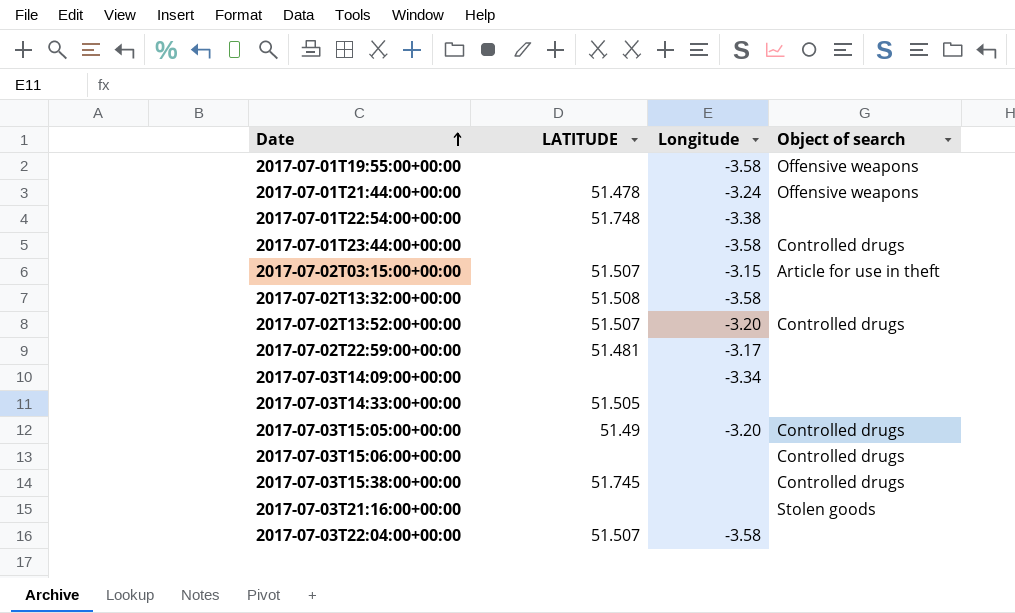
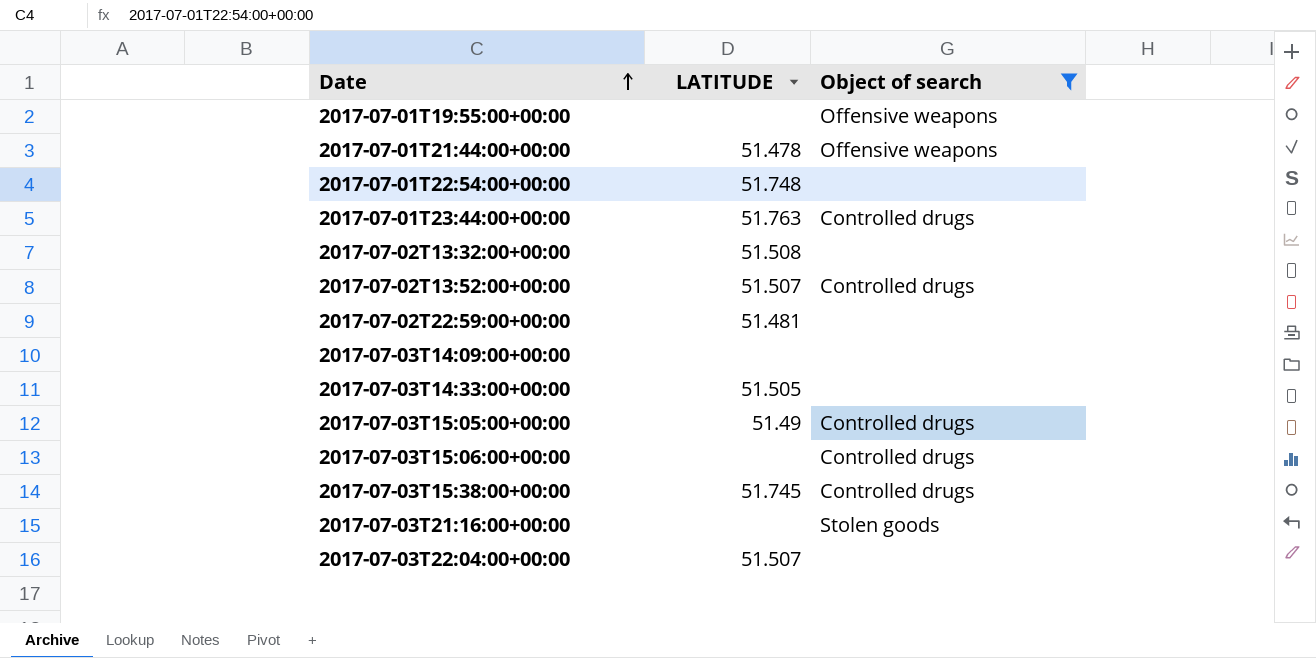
filter: none -> Object of search != Article for use in theft
column Longitude | position: 3 -> none
2017-07-01T23:44:00+00:00 | LATITUDE: none -> 51.763

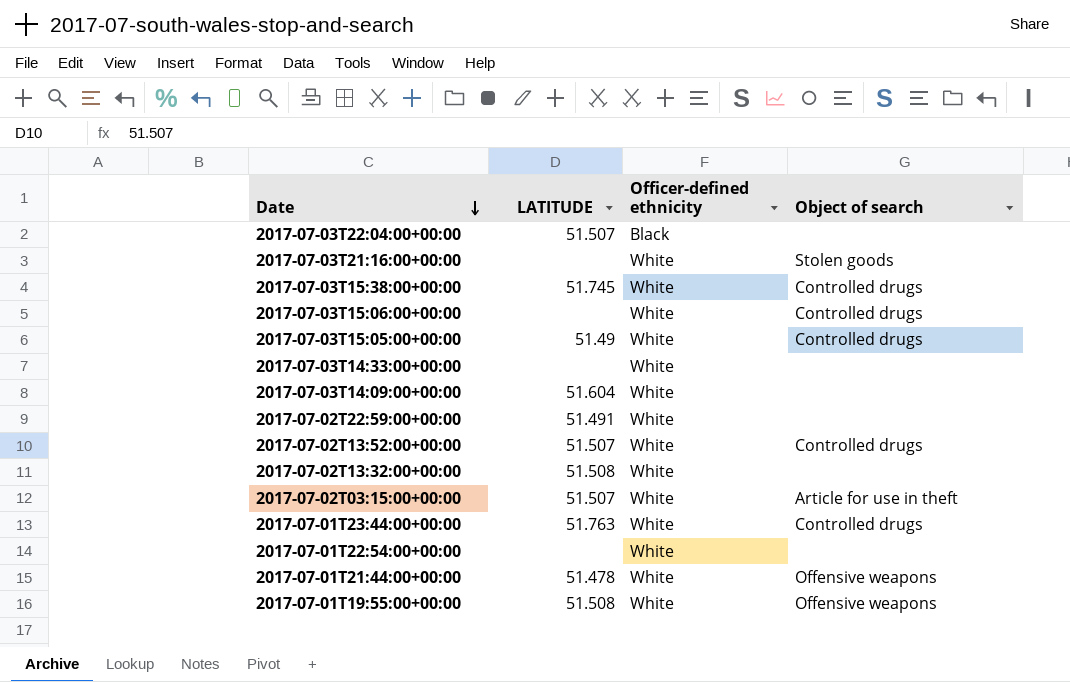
filter: Object of search != Article for use in theft -> none
row order: Date ascending -> Date descending
column Officer-defined ethnicity | position: none -> 3
2017-07-03T14:33:00+00:00 | LATITUDE: 51.505 -> none
2017-07-03T14:09:00+00:00 | LATITUDE: none -> 51.604
2017-07-02T22:59:00+00:00 | LATITUDE: 51.481 -> 51.491
2017-07-01T22:54:00+00:00 | LATITUDE: 51.748 -> none
2017-07-01T19:55:00+00:00 | LATITUDE: none -> 51.508

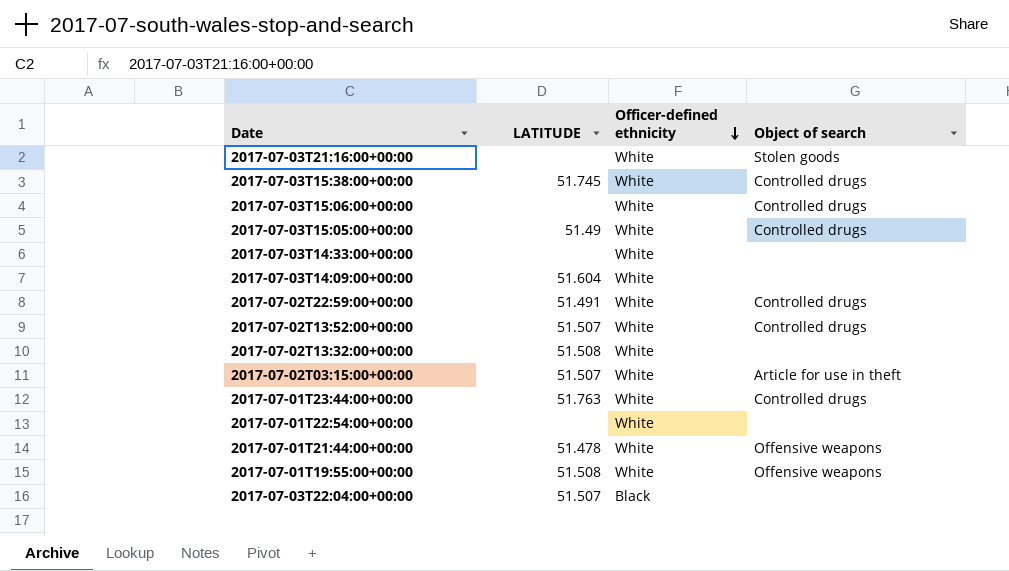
row order: Date descending -> Officer-defined ethnicity descending
2017-07-02T22:59:00+00:00 | Object of search: none -> Controlled drugs

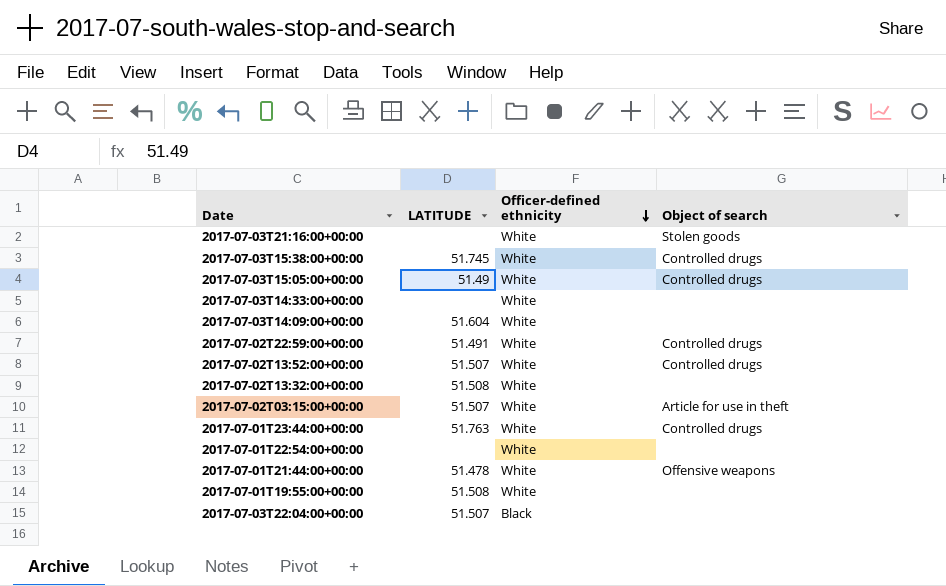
row 2017-07-03T15:06:00+00:00: none | White | Controlled drugs -> none
2017-07-01T19:55:00+00:00 | Object of search: Offensive weapons -> none

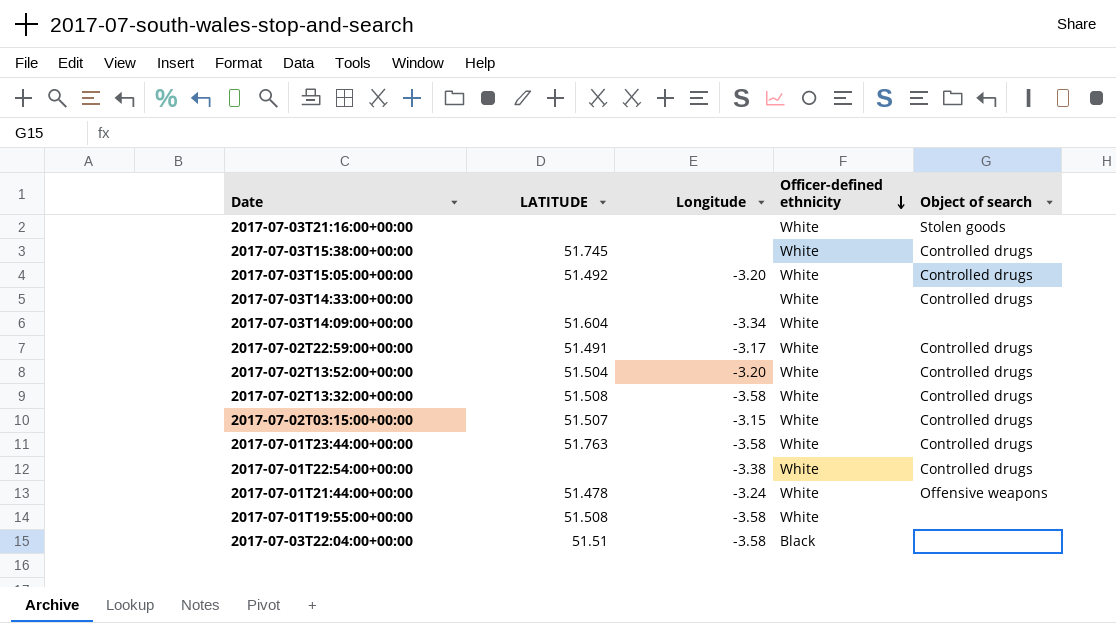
column Longitude | position: none -> 3
2017-07-03T15:05:00+00:00 | LATITUDE: 51.49 -> 51.492
2017-07-03T14:33:00+00:00 | Object of search: none -> Controlled drugs
2017-07-02T13:52:00+00:00 | LATITUDE: 51.507 -> 51.504
2017-07-02T13:32:00+00:00 | Object of search: none -> Controlled drugs
2017-07-02T03:15:00+00:00 | Object of search: Article for use in theft -> Controlled drugs
2017-07-01T22:54:00+00:00 | Object of search: none -> Controlled drugs
2017-07-03T22:04:00+00:00 | LATITUDE: 51.507 -> 51.51

